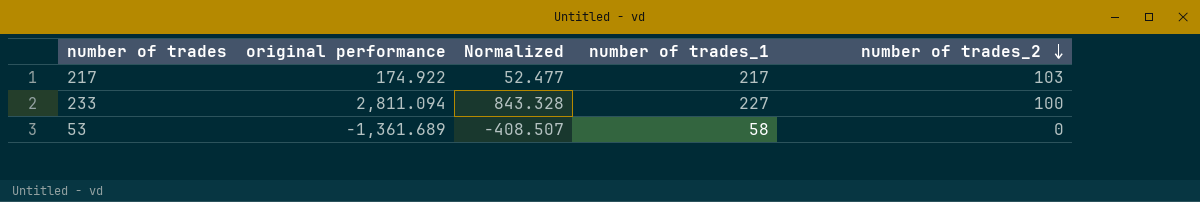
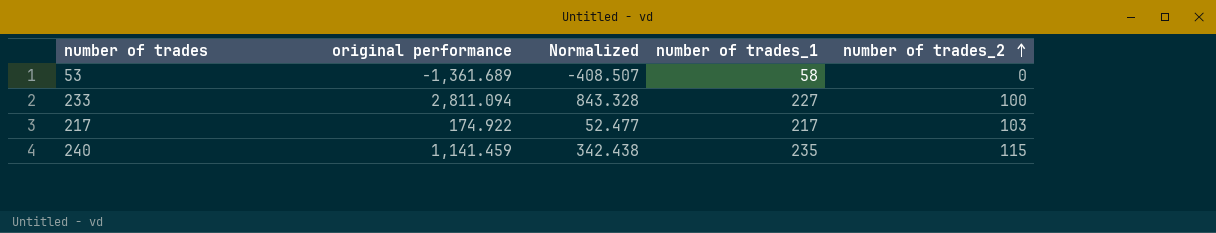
row order: number of trades_2 descending -> number of trades_2 ascending
row 240: none -> 1,141.459 | 342.438 | 235 | 115

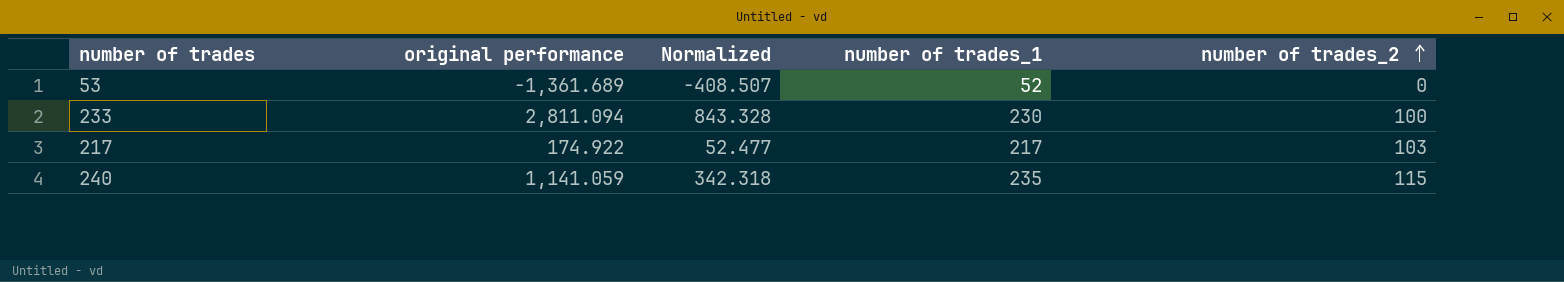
53 | number of trades_1: 58 -> 52
233 | number of trades_1: 227 -> 230
240 | original performance: 1,141.459 -> 1,141.059
240 | Normalized: 342.438 -> 342.318

